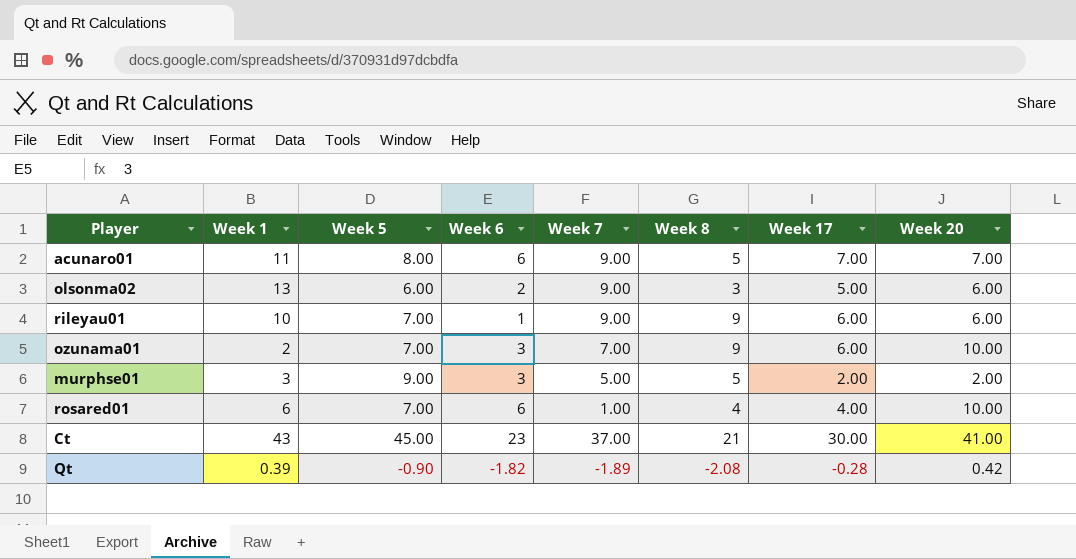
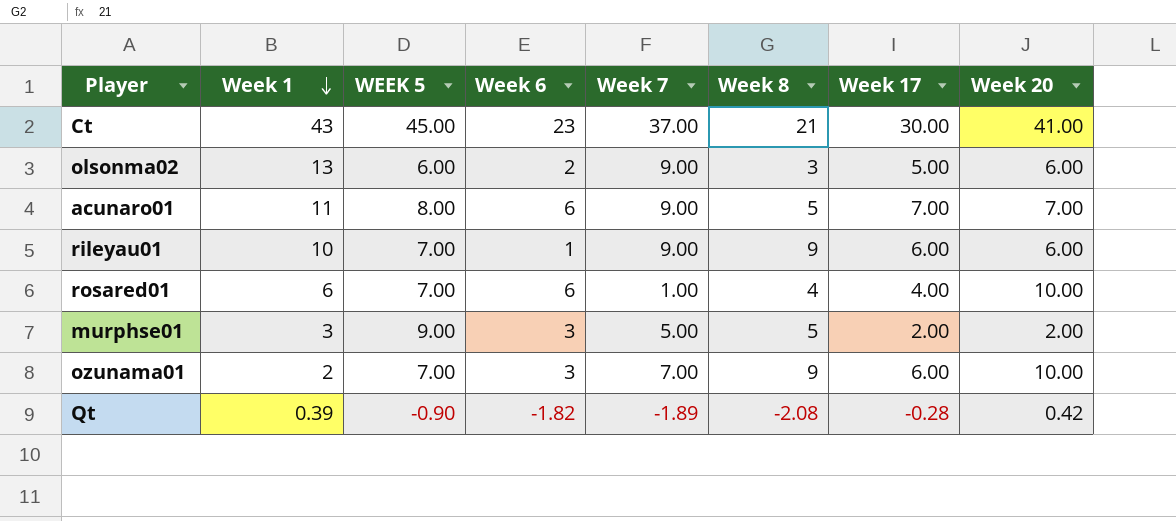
row order: none -> Week 1 descending
column name: Week 5 -> WEEK 5

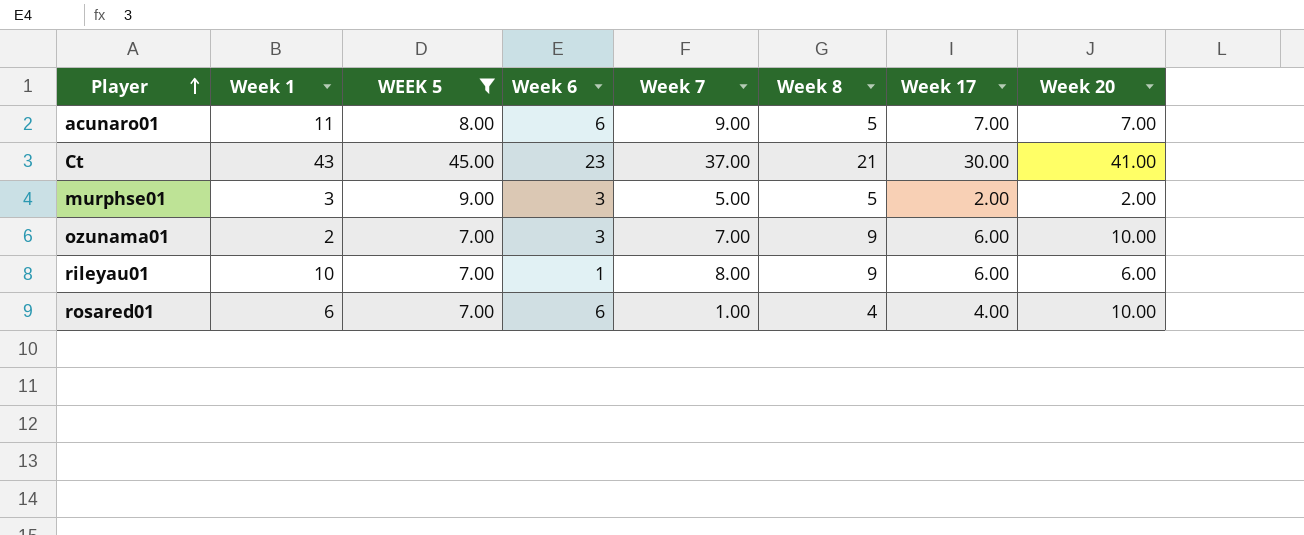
filter: none -> WEEK 5 >= 7.00
row order: Week 1 descending -> Player ascending
rileyau01 | Week 7: 9.00 -> 8.00

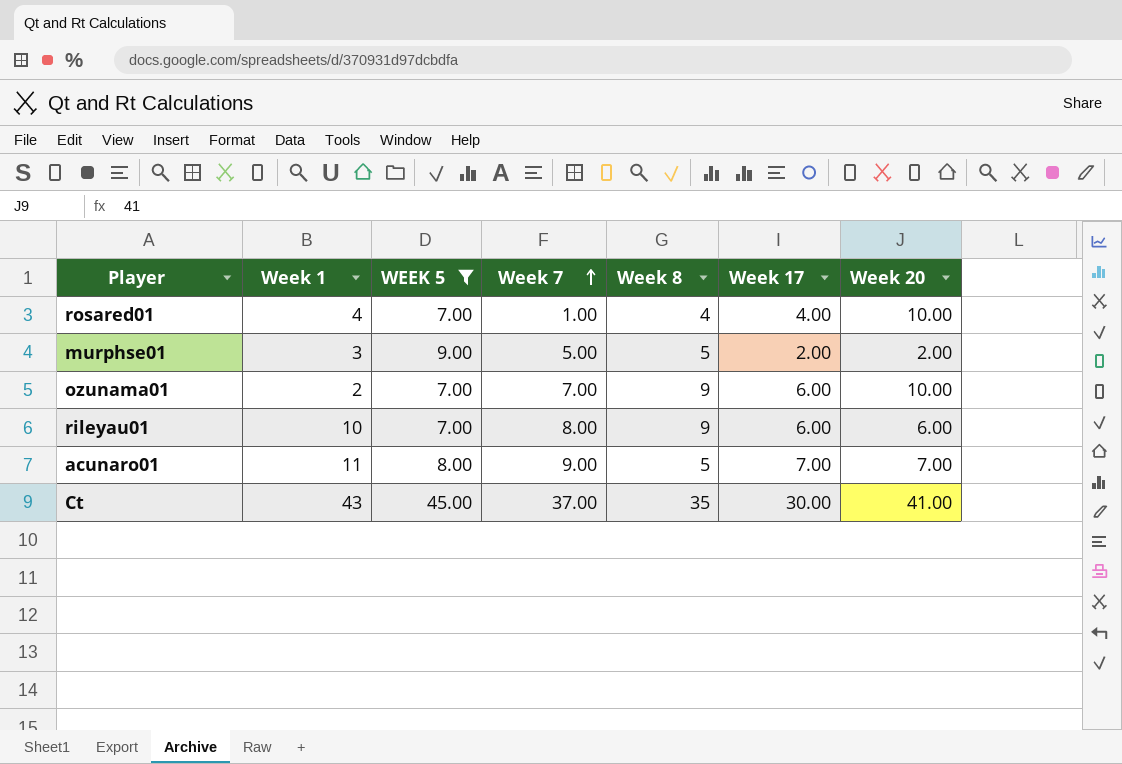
row order: Player ascending -> Week 7 ascending
column Week 6 | position: 4 -> none
rosared01 | Week 1: 6 -> 4
Ct | Week 8: 21 -> 35

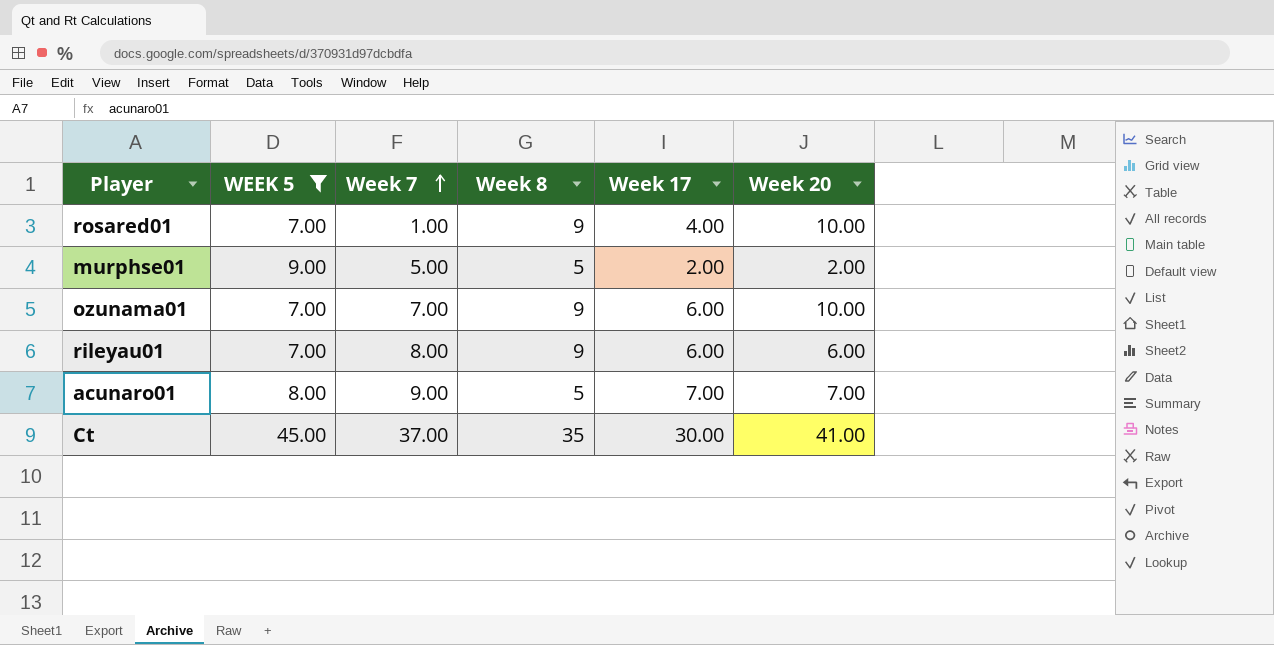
column Week 1 | position: 2 -> none
rosared01 | Week 8: 4 -> 9

